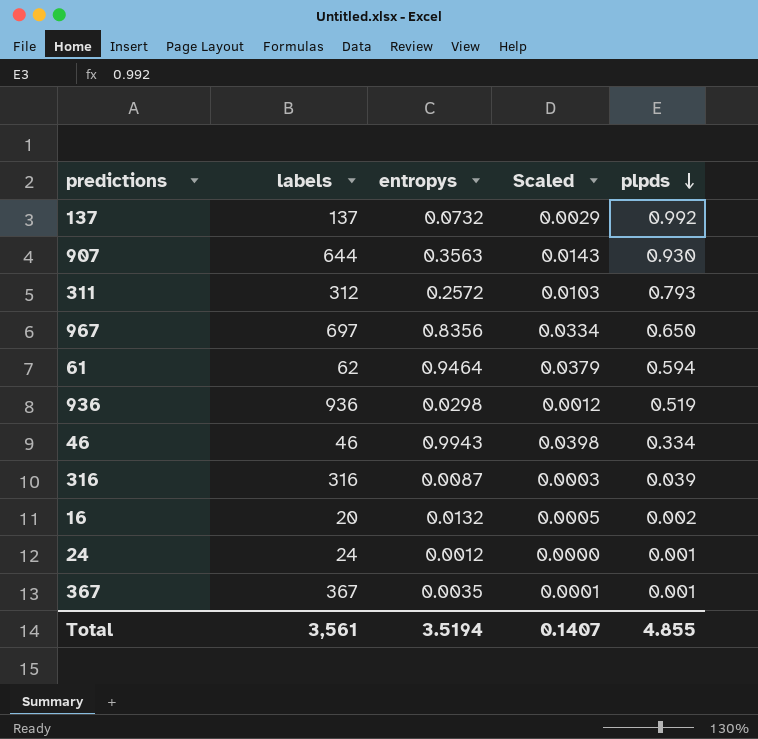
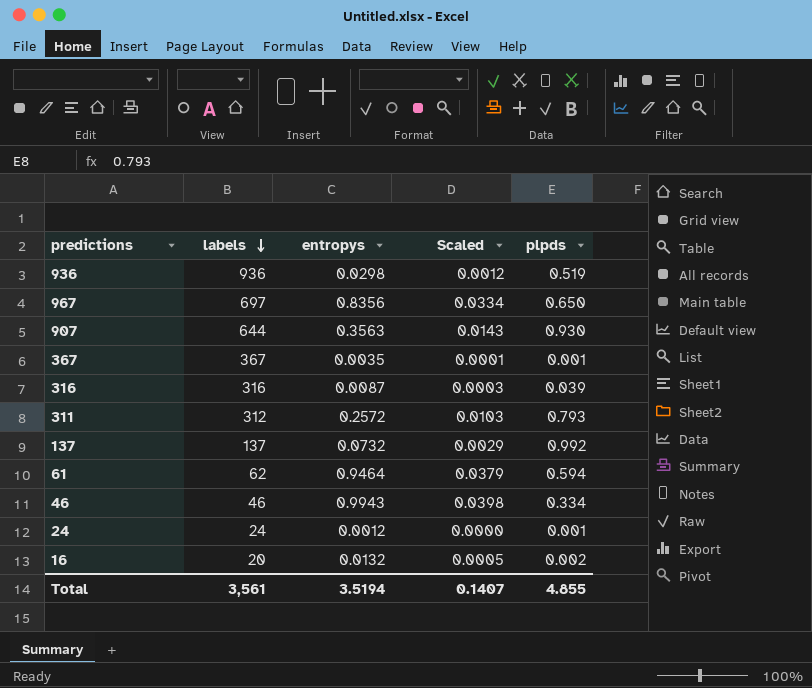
row order: plpds descending -> labels descending

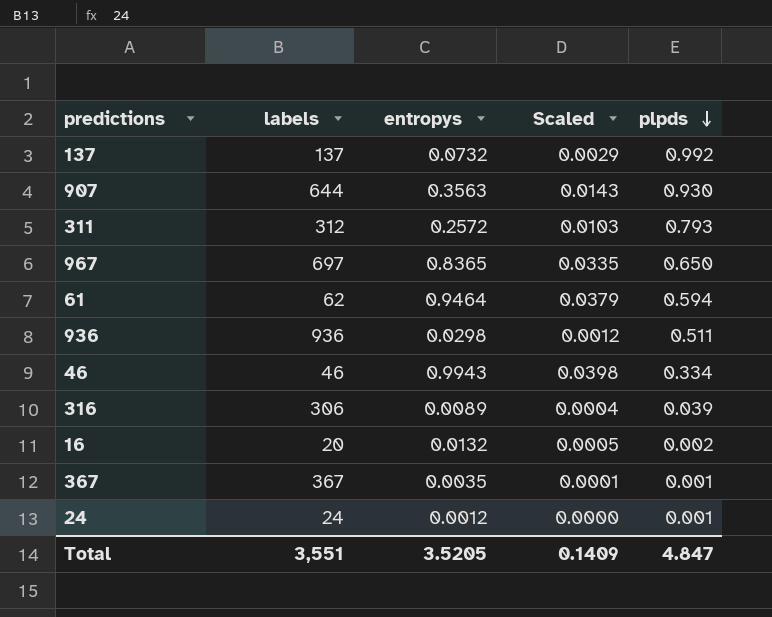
row order: labels descending -> plpds descending
967 | entropys: 0.8356 -> 0.8365
967 | Scaled: 0.0334 -> 0.0335
936 | plpds: 0.519 -> 0.511
316 | labels: 316 -> 306
316 | entropys: 0.0087 -> 0.0089
316 | Scaled: 0.0003 -> 0.0004
Total | labels: 3,561 -> 3,551
Total | entropys: 3.5194 -> 3.5205
Total | Scaled: 0.1407 -> 0.1409
Total | plpds: 4.855 -> 4.847

